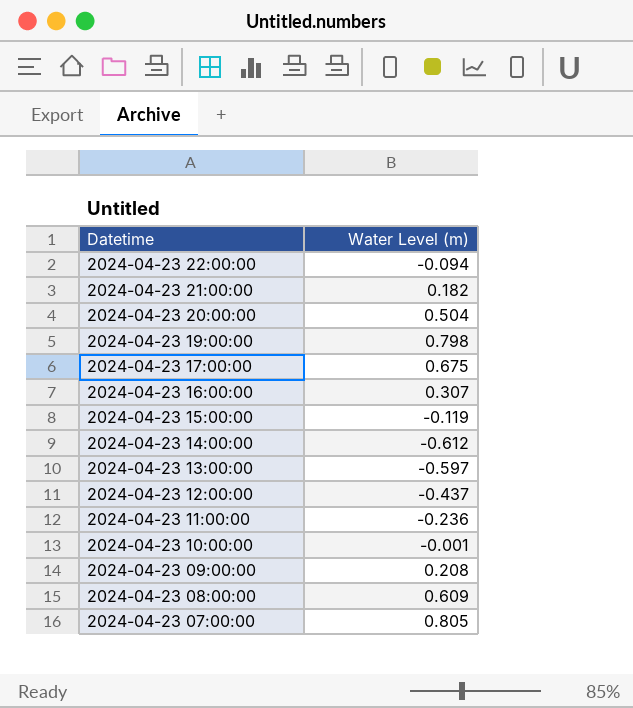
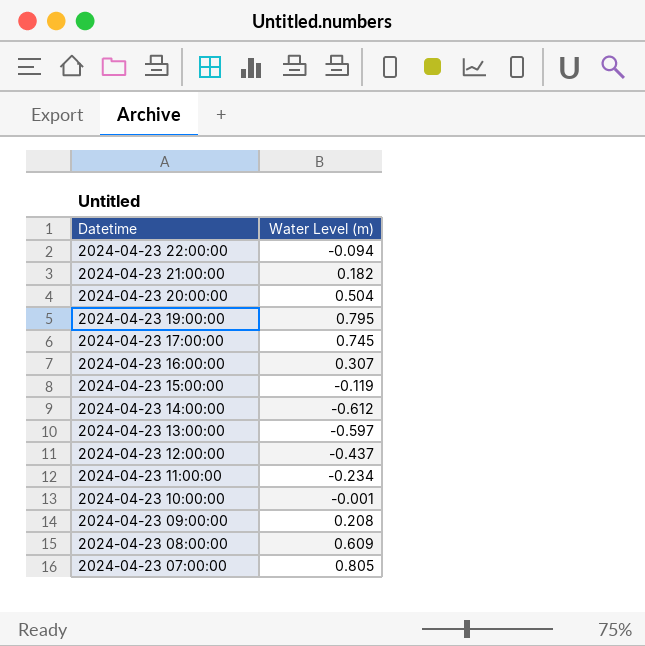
2024-04-23 19:00:00 | Water Level (m): 0.798 -> 0.795
2024-04-23 17:00:00 | Water Level (m): 0.675 -> 0.745
2024-04-23 11:00:00 | Water Level (m): -0.236 -> -0.234

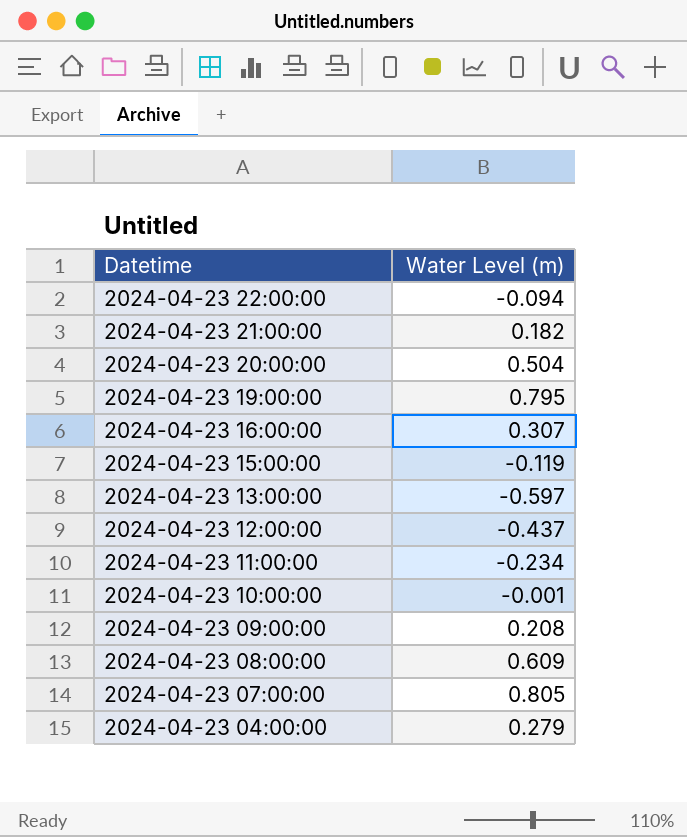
row 2024-04-23 17:00:00: 0.745 -> none
row 2024-04-23 14:00:00: -0.612 -> none
row 2024-04-23 04:00:00: none -> 0.279

